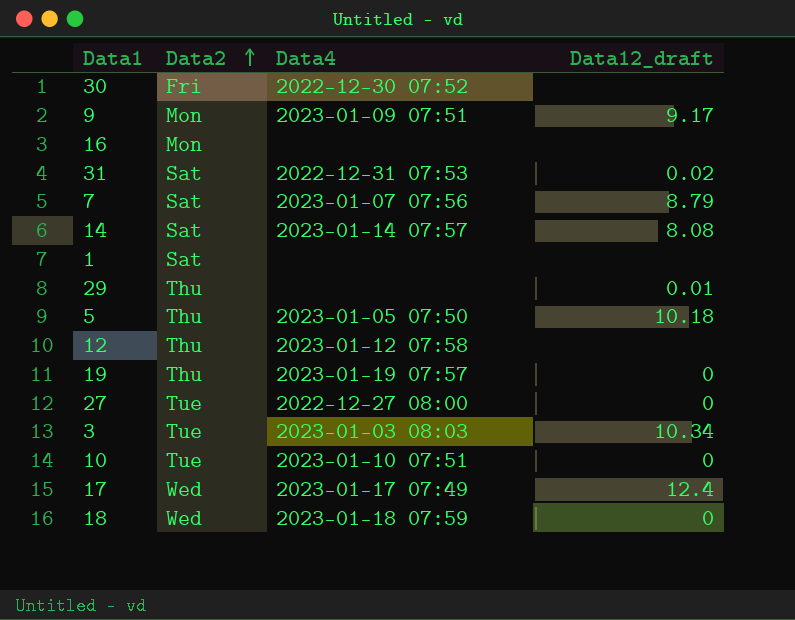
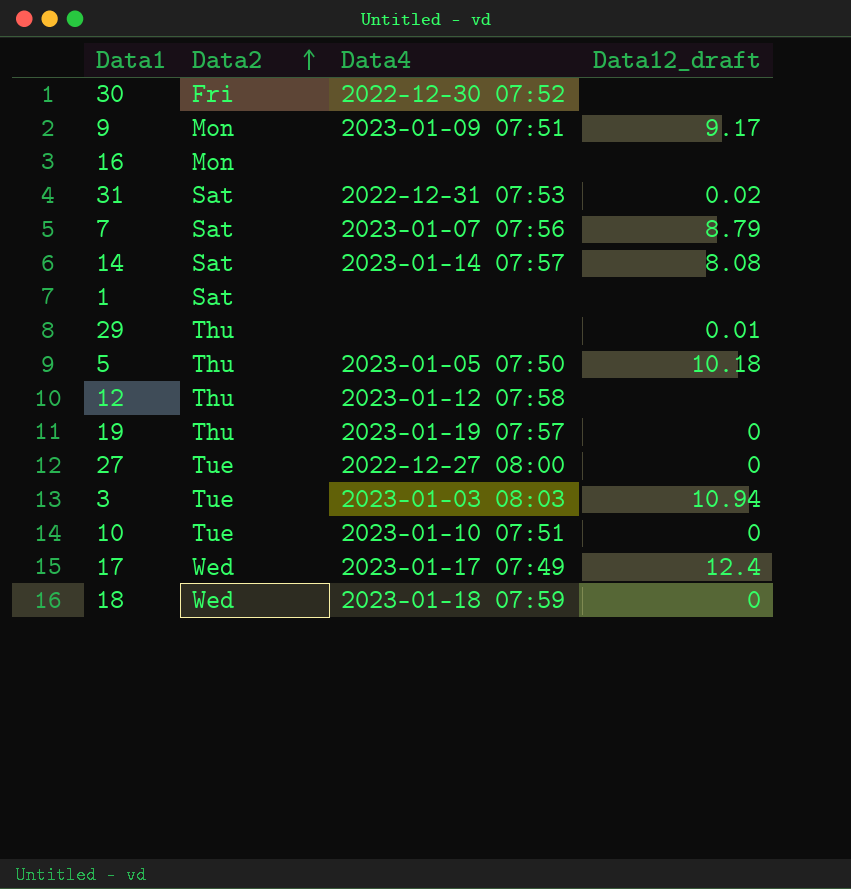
3 | Data12_draft: 10.34 -> 10.94

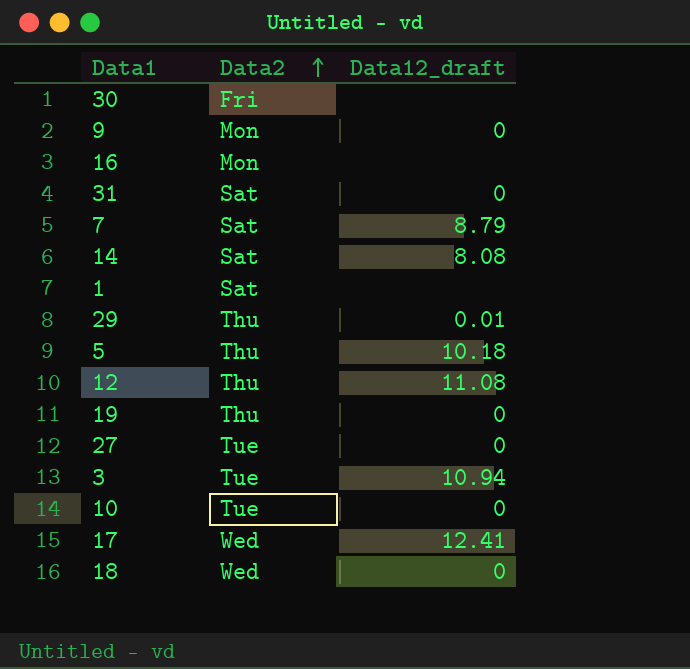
column Data4 | position: 3 -> none
9 | Data12_draft: 9.17 -> 0
31 | Data12_draft: 0.02 -> 0
12 | Data12_draft: none -> 11.08
17 | Data12_draft: 12.4 -> 12.41

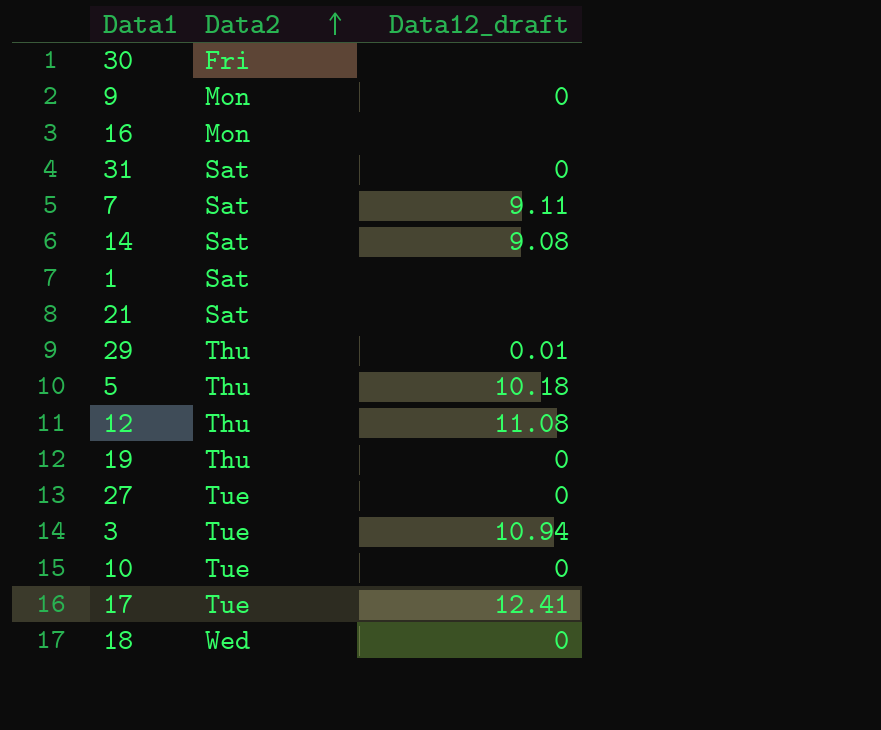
7 | Data12_draft: 8.79 -> 9.11
14 | Data12_draft: 8.08 -> 9.08
row 21: none -> Sat | none
17 | Data2: Wed -> Tue

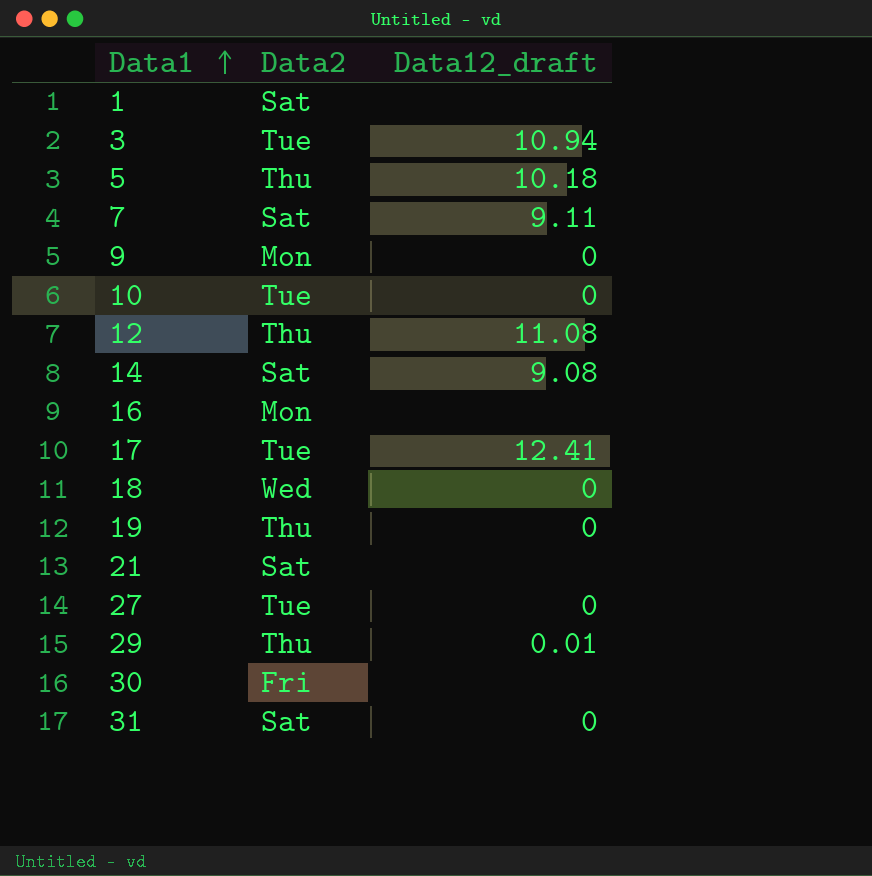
row order: Data2 ascending -> Data1 ascending

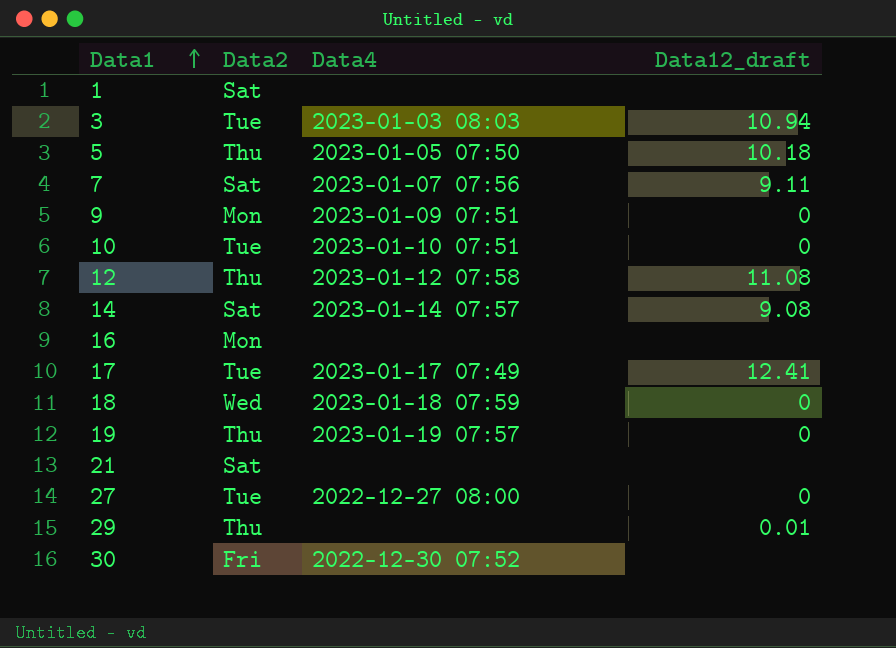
column Data4 | position: none -> 3
row 31: Sat | 0 -> none

